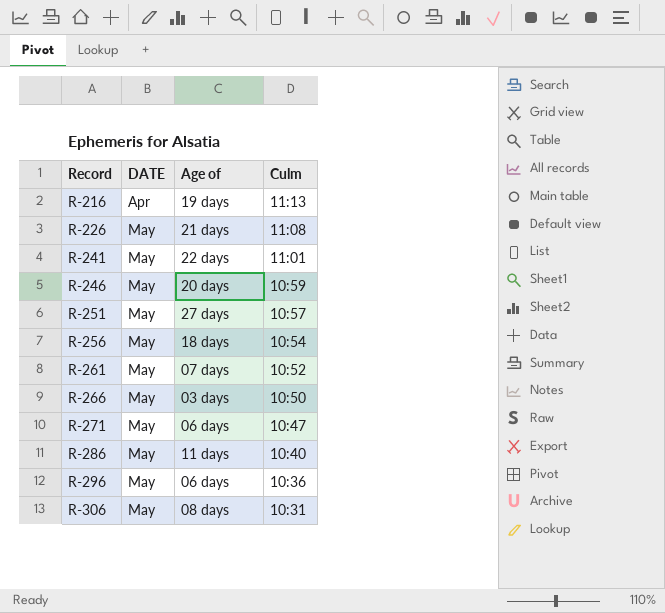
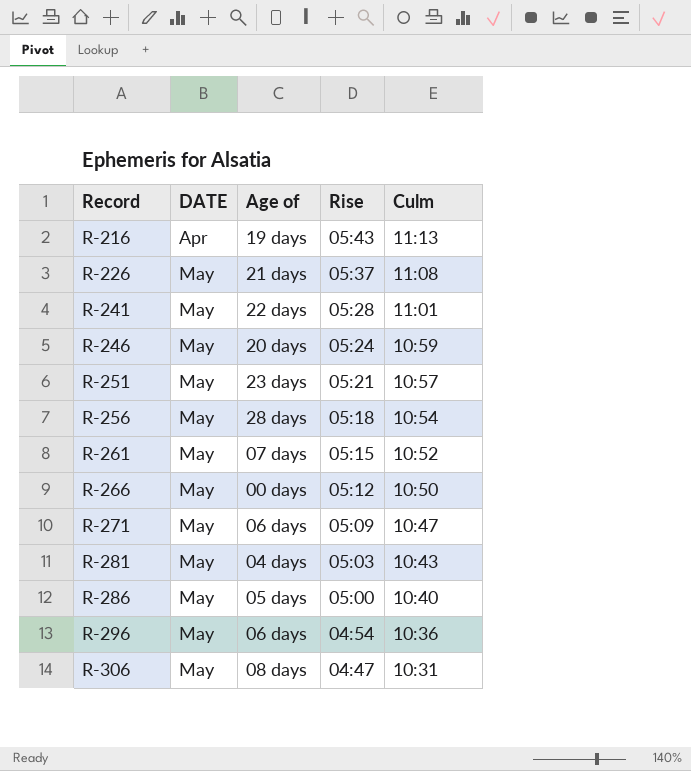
column Rise | position: none -> 4
R-251 | Age of: 27 days -> 23 days
R-256 | Age of: 18 days -> 28 days
R-266 | Age of: 03 days -> 00 days
row R-281: none -> May | 04 days | 05:03 | 10:43
R-286 | Age of: 11 days -> 05 days

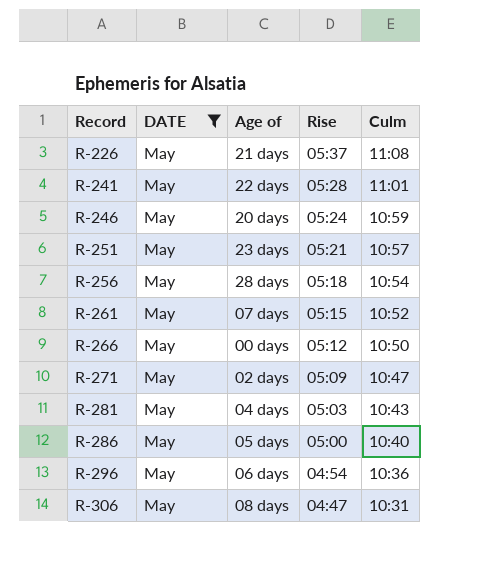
filter: none -> DATE = May
R-271 | Age of: 06 days -> 02 days

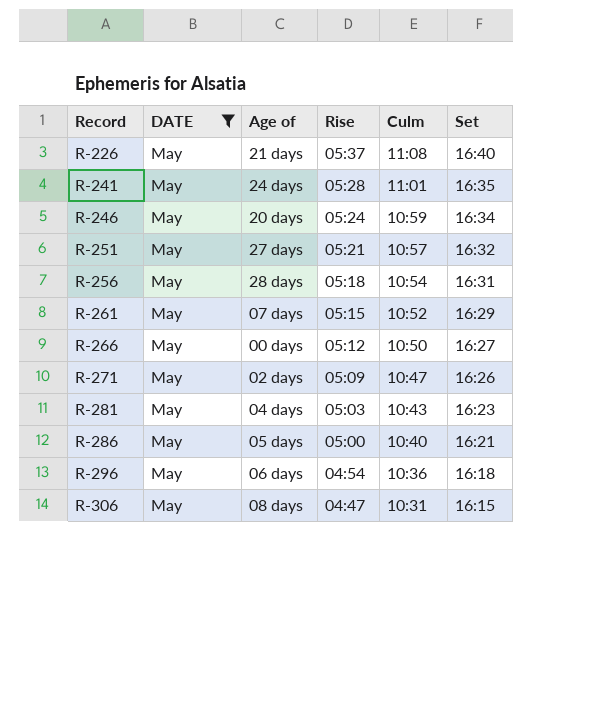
column Set | position: none -> 6
R-241 | Age of: 22 days -> 24 days
R-251 | Age of: 23 days -> 27 days

